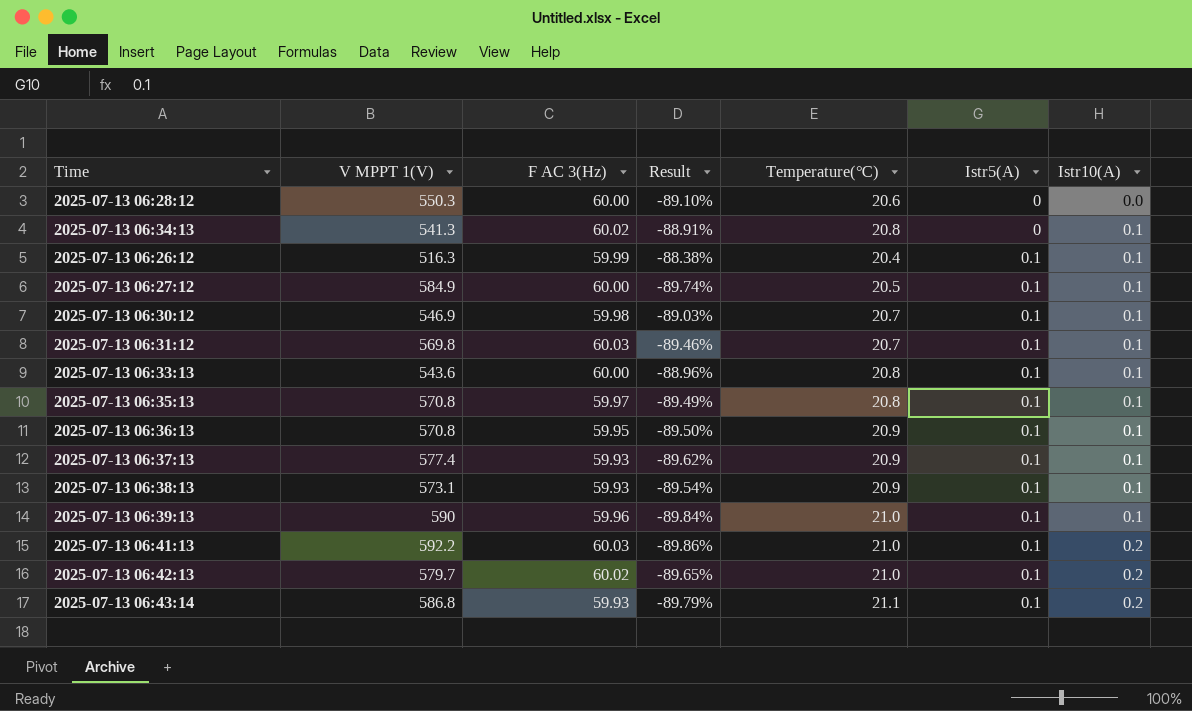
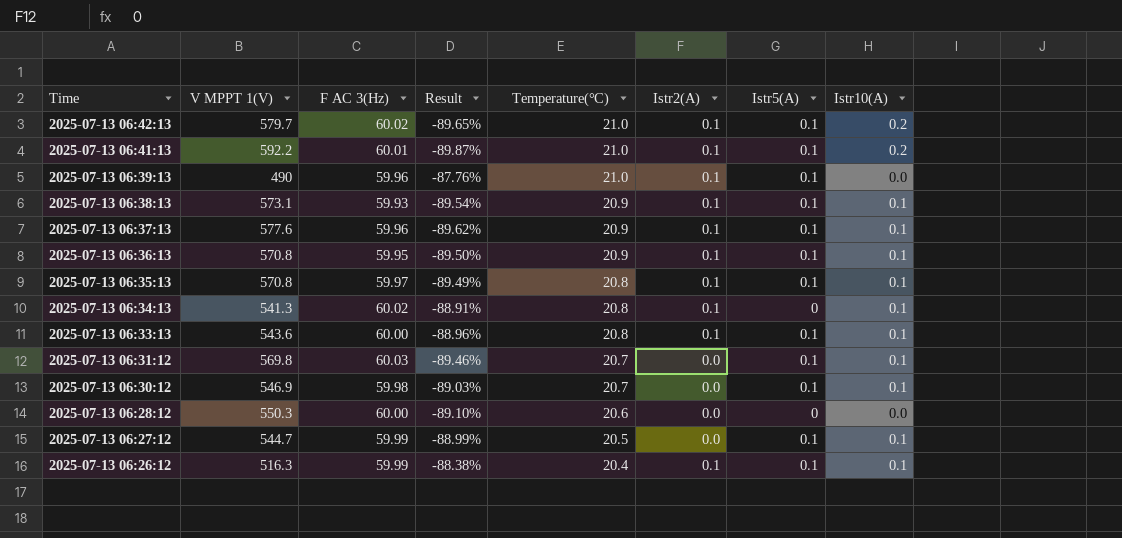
row order: Istr5(A) ascending -> Time descending
column Istr2(A) | position: none -> 6
row 2025-07-13 06:43:14: 586.8 | 59.93 | -89.79% | 21.1 | 0.1 | 0.2 -> none
2025-07-13 06:41:13 | F AC 3(Hz): 60.03 -> 60.01
2025-07-13 06:41:13 | Result: -89.86% -> -89.87%
2025-07-13 06:39:13 | V MPPT 1(V): 590 -> 490
2025-07-13 06:39:13 | Result: -89.84% -> -87.76%
2025-07-13 06:39:13 | Istr10(A): 0.1 -> 0.0
2025-07-13 06:37:13 | V MPPT 1(V): 577.4 -> 577.6
2025-07-13 06:37:13 | F AC 3(Hz): 59.93 -> 59.96
2025-07-13 06:27:12 | V MPPT 1(V): 584.9 -> 544.7
2025-07-13 06:27:12 | F AC 3(Hz): 60.00 -> 59.99
2025-07-13 06:27:12 | Result: -89.74% -> -88.99%

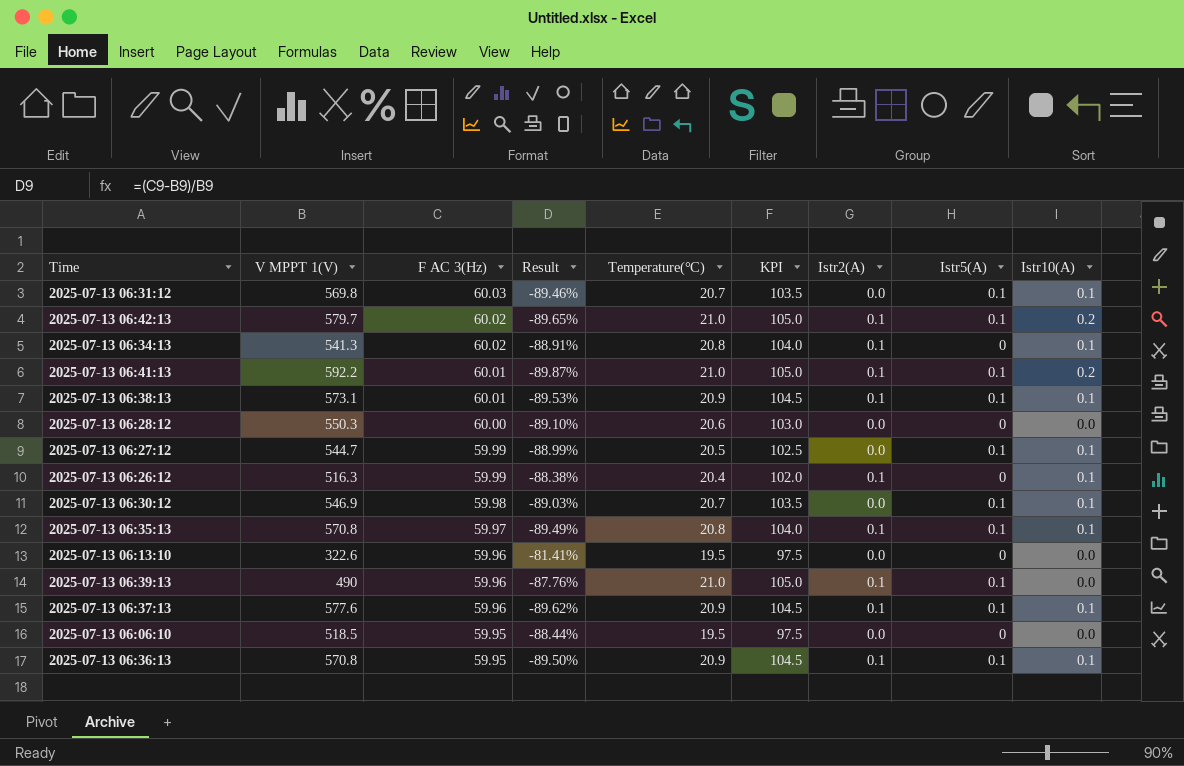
row order: Time descending -> F AC 3(Hz) descending
column KPI | formula: none -> [Temperature(℃)] * 5
row 2025-07-13 06:33:13: 543.6 | 60.00 | -88.96% | 20.8 | 0.1 | 0.1 | 0.1 -> none
2025-07-13 06:38:13 | F AC 3(Hz): 59.93 -> 60.01
2025-07-13 06:38:13 | Result: -89.54% -> -89.53%
2025-07-13 06:26:12 | Istr5(A): 0.1 -> 0
row 2025-07-13 06:13:10: none -> 322.6 | 59.96 | -81.41% | 19.5 | 97.5 | 0.0 | 0 | 0.0
row 2025-07-13 06:06:10: none -> 518.5 | 59.95 | -88.44% | 19.5 | 97.5 | 0.0 | 0 | 0.0

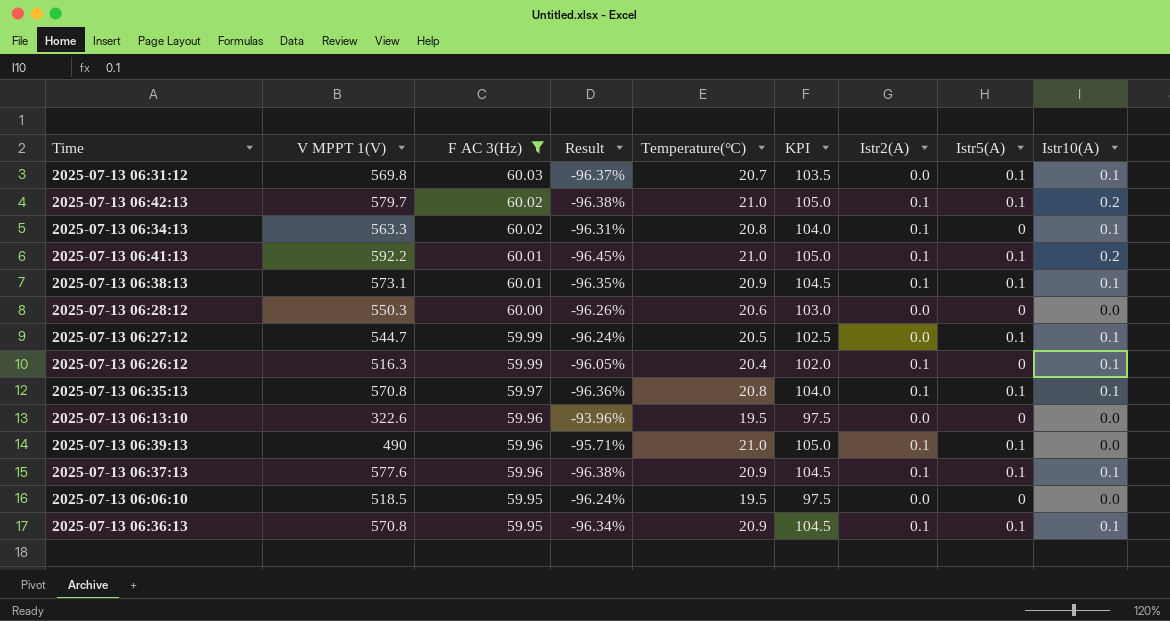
filter: none -> F AC 3(Hz) != 59.98
column Result | formula: ([F AC 3(Hz)] - [V MPPT 1(V)]) / [V MPPT 1(V)] -> ([Temperature(℃)] - [V MPPT 1(V)]) / [V MPPT 1(V)]
2025-07-13 06:34:13 | V MPPT 1(V): 541.3 -> 563.3

